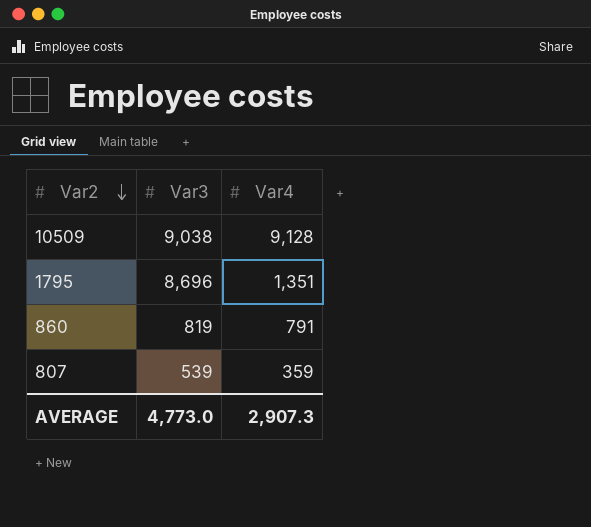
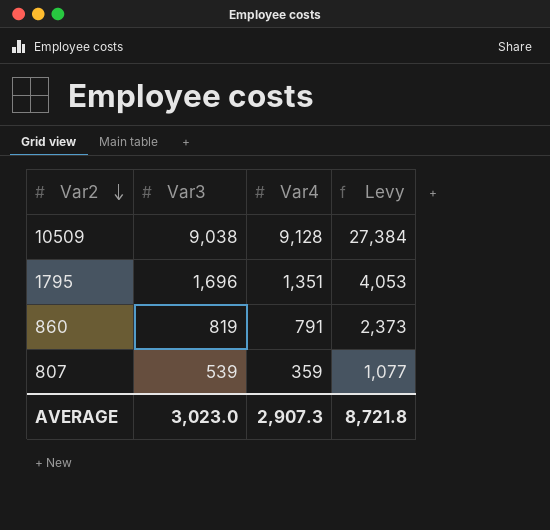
column Levy | formula: none -> [Var4] * 3
1795 | Var3: 8,696 -> 1,696
AVERAGE | Var3: 4,773.0 -> 3,023.0

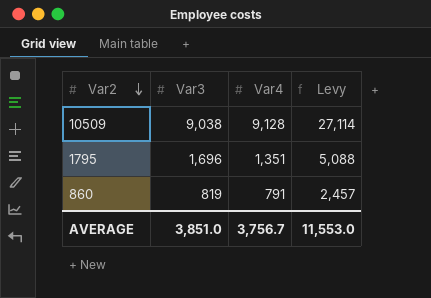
column Levy | formula: [Var4] * 3 -> [Var3] * 3
row 807: 539 | 359 | 1,077 -> none
AVERAGE | Var3: 3,023.0 -> 3,851.0
AVERAGE | Var4: 2,907.3 -> 3,756.7
AVERAGE | Levy: 8,721.8 -> 11,553.0

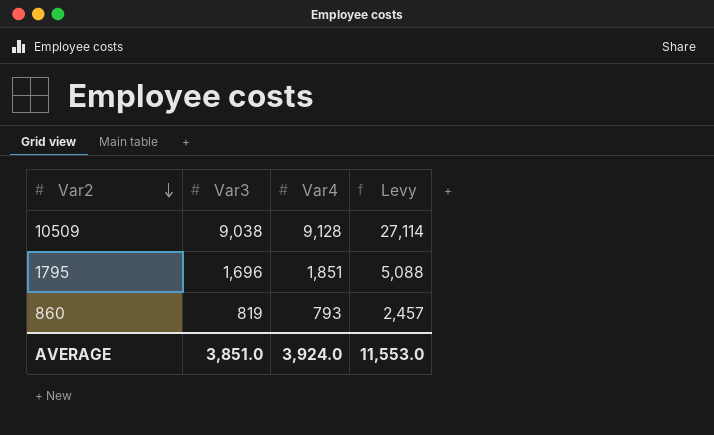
1795 | Var4: 1,351 -> 1,851
860 | Var4: 791 -> 793
AVERAGE | Var4: 3,756.7 -> 3,924.0

